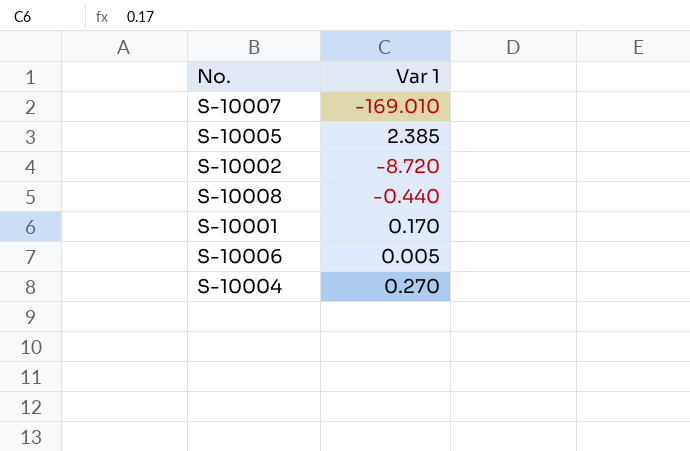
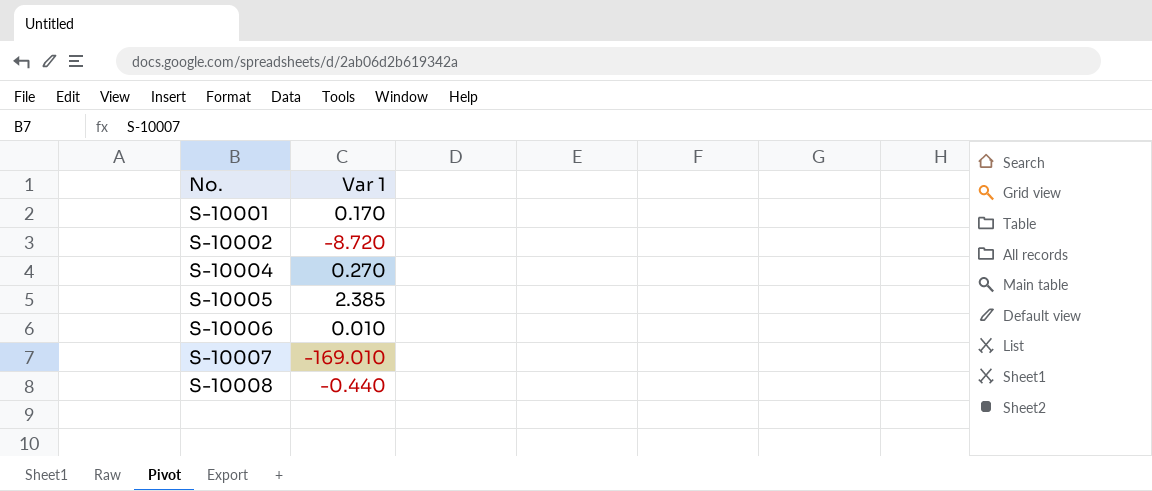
row order: none -> No. ascending
S-10006 | Var 1: 0.005 -> 0.010

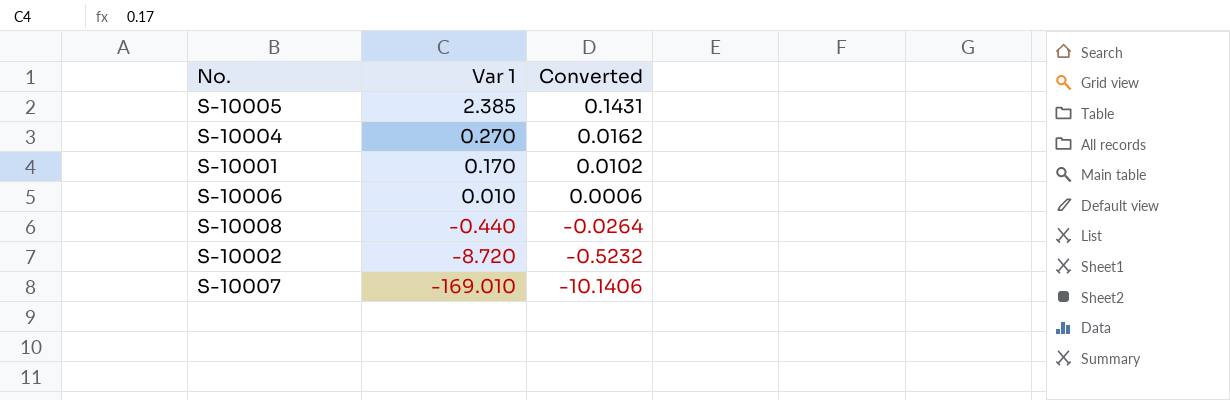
row order: No. ascending -> Var 1 descending
column Converted | formula: none -> [Var 1] * 0.06

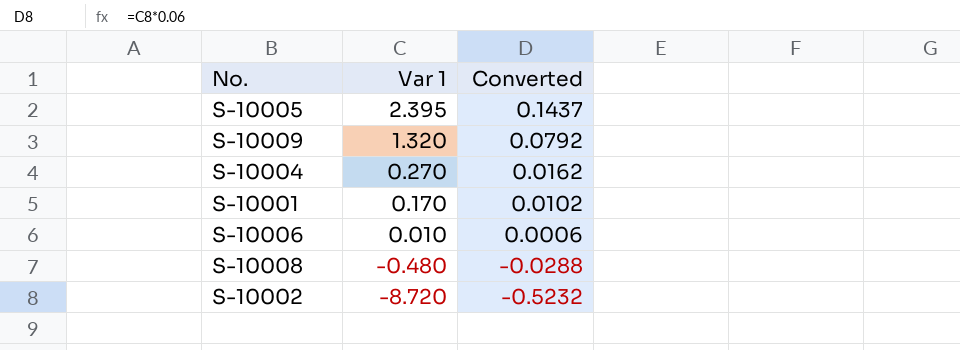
row S-10007: -169.010 | -10.1406 -> none
S-10005 | Var 1: 2.385 -> 2.395
S-10005 | Converted: 0.1431 -> 0.1437
row S-10009: none -> 1.320 | 0.0792
S-10008 | Var 1: -0.440 -> -0.480
S-10008 | Converted: -0.0264 -> -0.0288

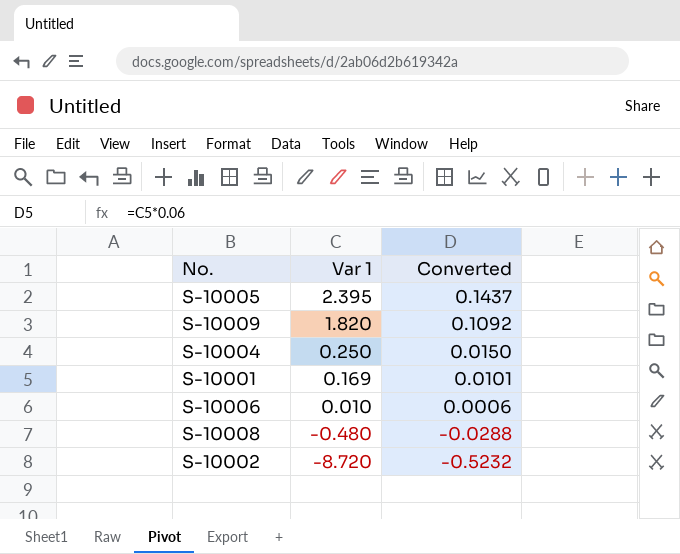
S-10009 | Var 1: 1.320 -> 1.820
S-10009 | Converted: 0.0792 -> 0.1092
S-10004 | Var 1: 0.270 -> 0.250
S-10004 | Converted: 0.0162 -> 0.0150
S-10001 | Var 1: 0.170 -> 0.169
S-10001 | Converted: 0.0102 -> 0.0101

